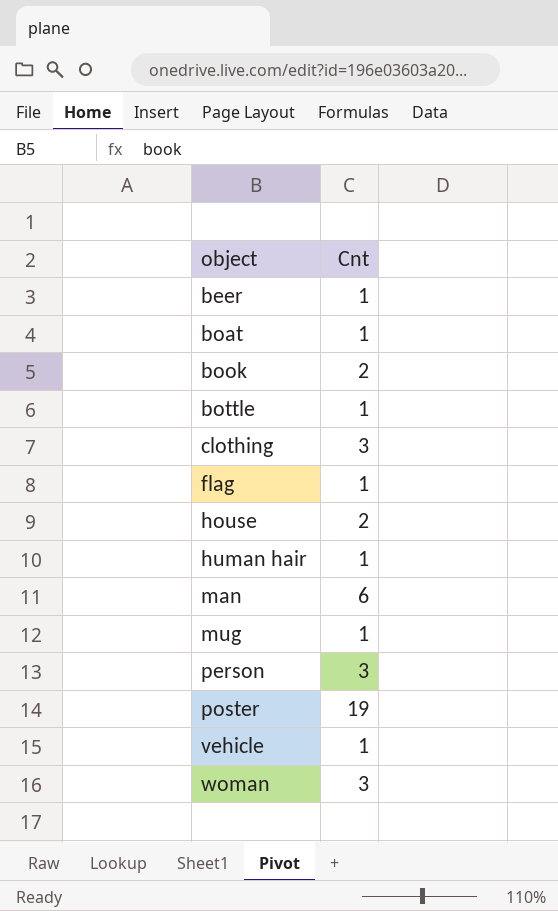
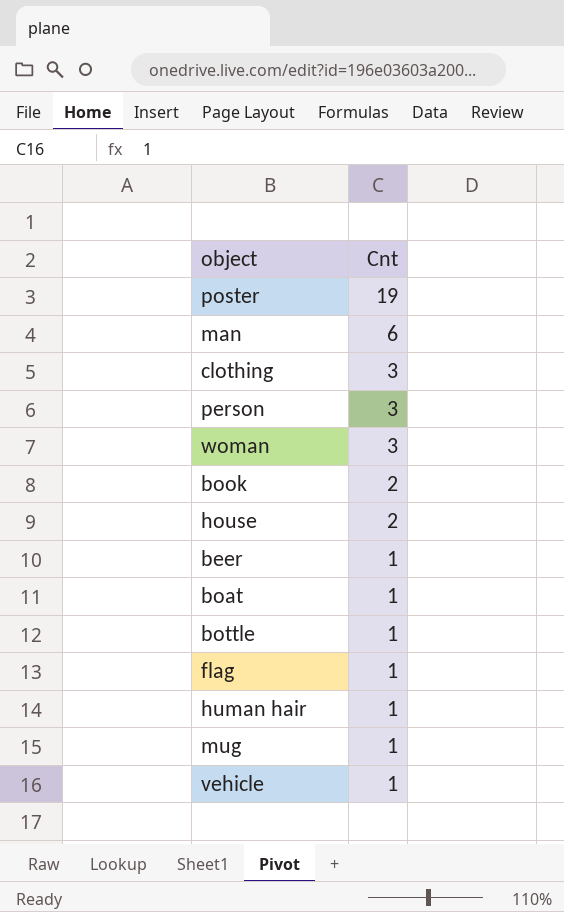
row order: object ascending -> Cnt descending

